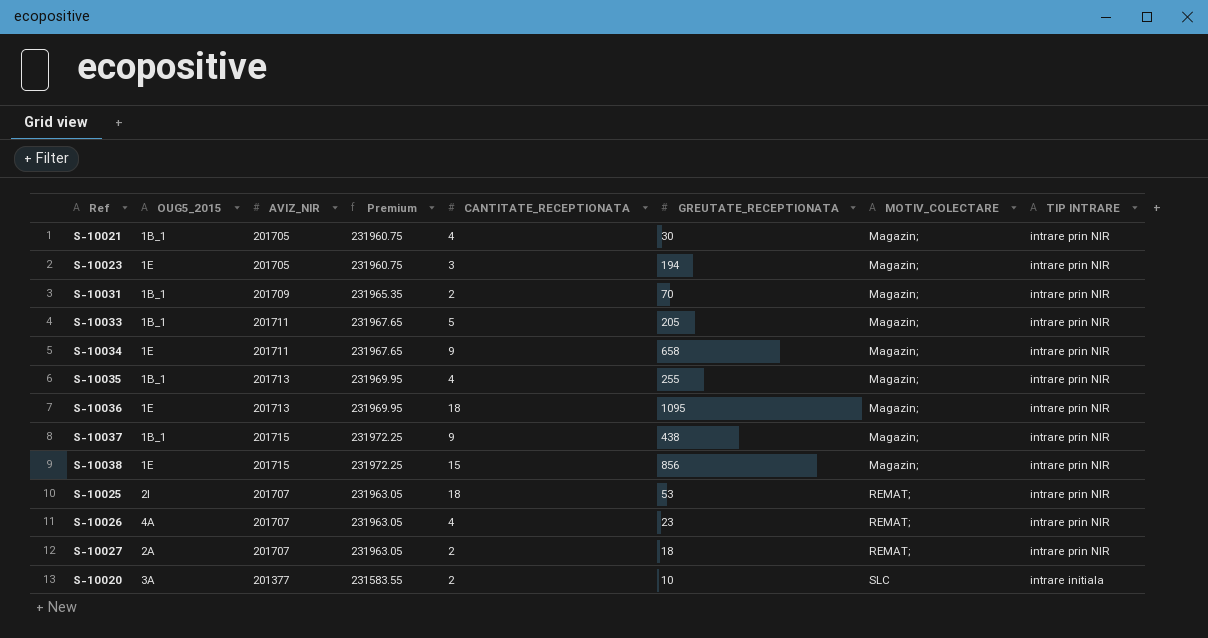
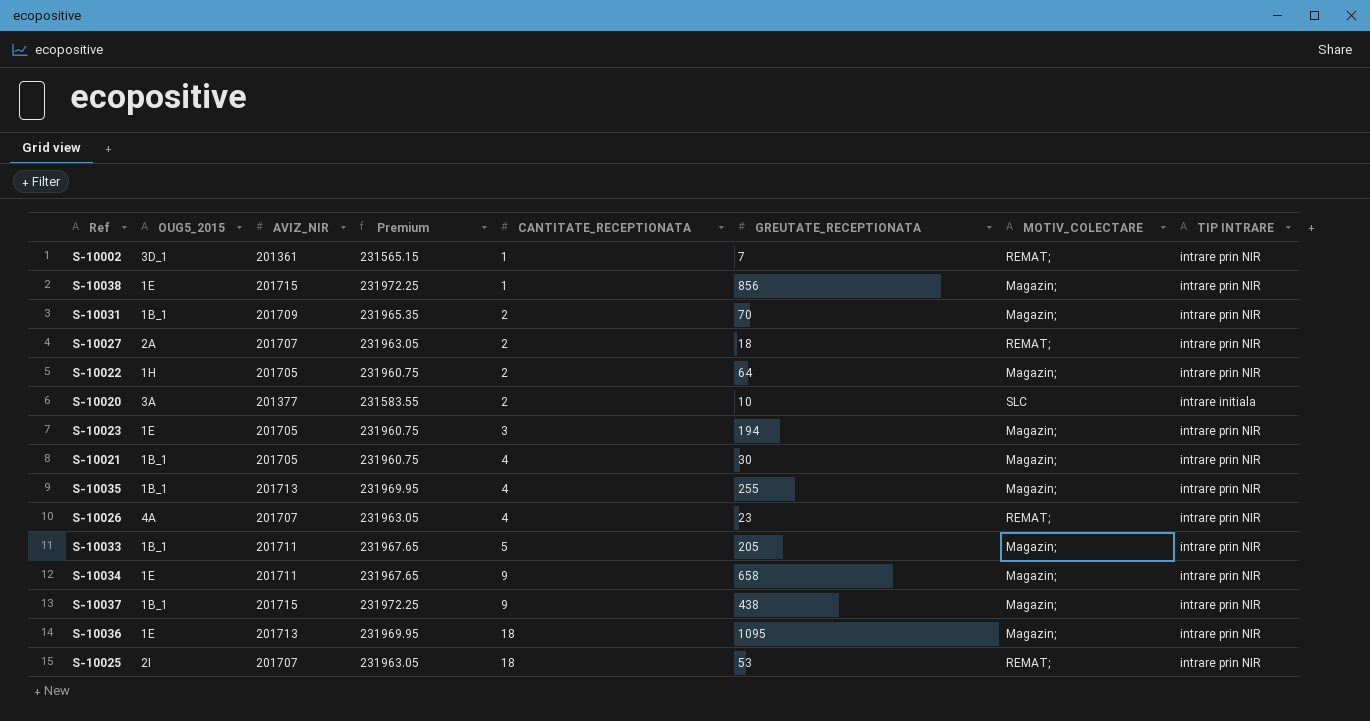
row order: MOTIV_COLECTARE ascending -> CANTITATE_RECEPTIONATA ascending
row S-10002: none -> 3D_1 | 201361 | 231565.15 | 1 | 7 | REMAT; | intrare prin NIR
S-10038 | CANTITATE_RECEPTIONATA: 15 -> 1
row S-10022: none -> 1H | 201705 | 231960.75 | 2 | 64 | Magazin; | intrare prin NIR

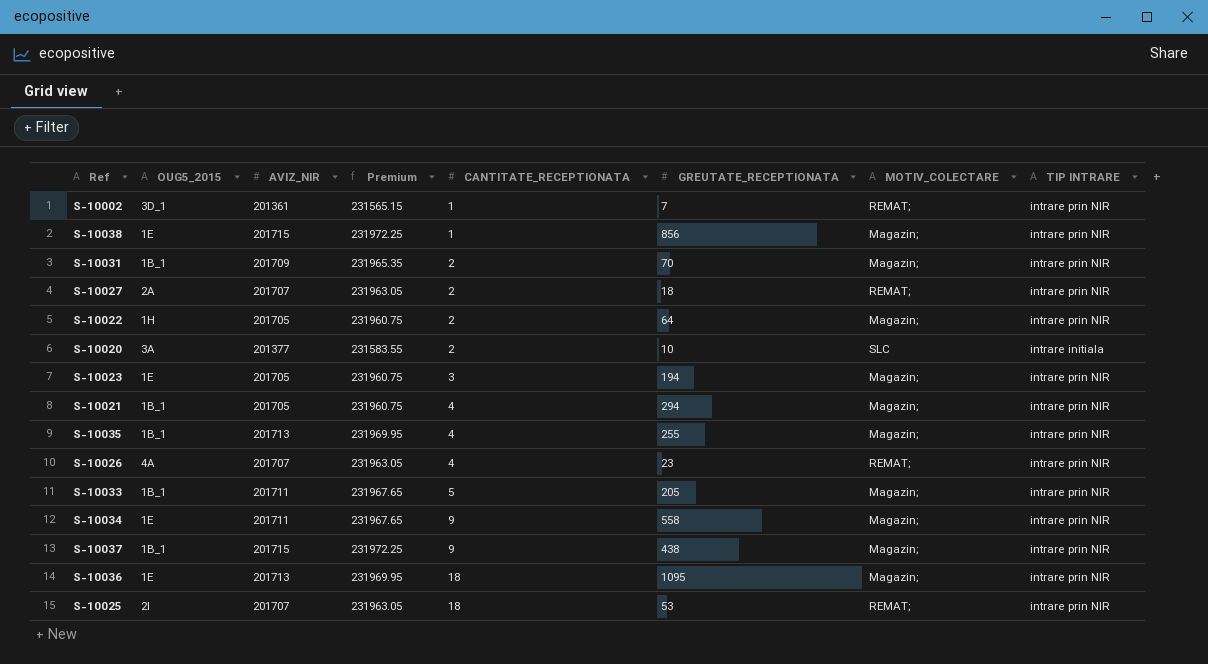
S-10021 | GREUTATE_RECEPTIONATA: 30 -> 294
S-10034 | GREUTATE_RECEPTIONATA: 658 -> 558

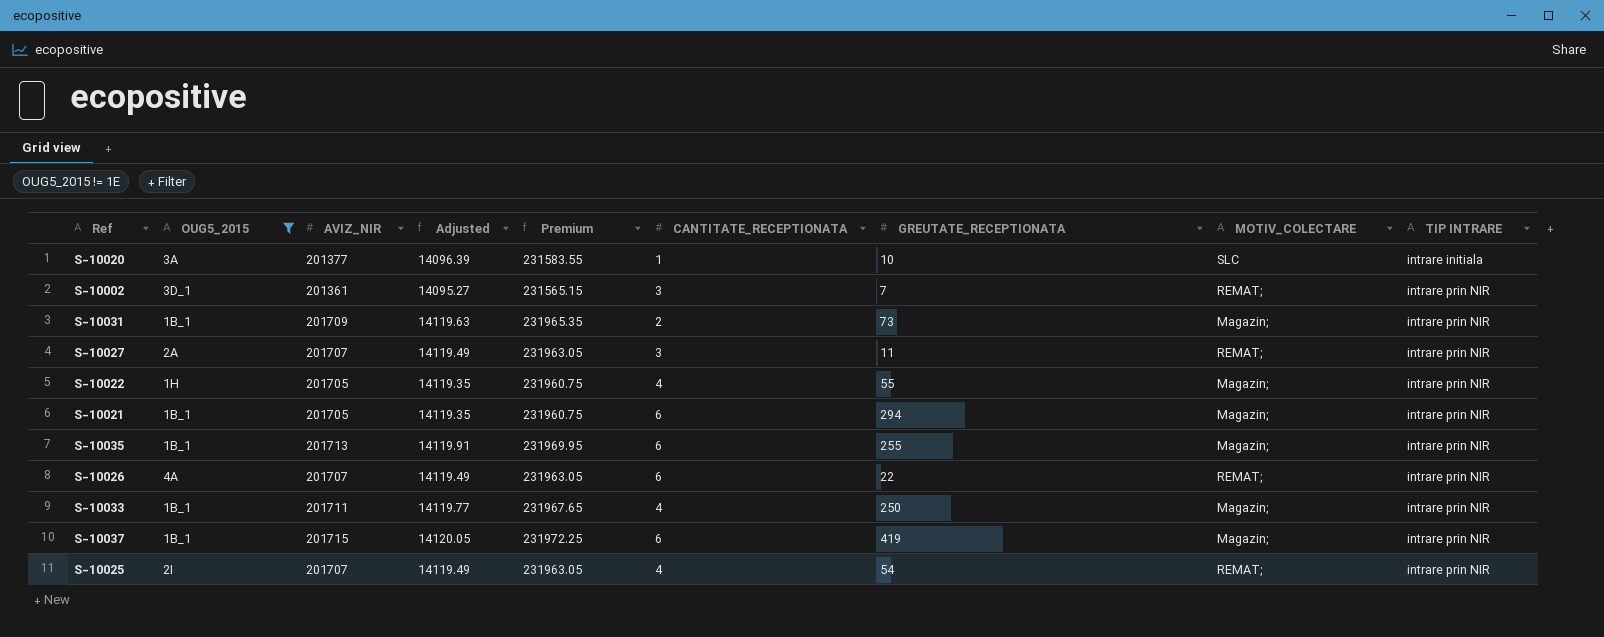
filter: none -> OUG5_2015 != 1E
row order: CANTITATE_RECEPTIONATA ascending -> TIP INTRARE ascending
column Adjusted | formula: none -> [AVIZ_NIR] * 0.07
S-10020 | CANTITATE_RECEPTIONATA: 2 -> 1
S-10002 | CANTITATE_RECEPTIONATA: 1 -> 3
S-10031 | GREUTATE_RECEPTIONATA: 70 -> 73
S-10027 | CANTITATE_RECEPTIONATA: 2 -> 3
S-10027 | GREUTATE_RECEPTIONATA: 18 -> 11
S-10022 | CANTITATE_RECEPTIONATA: 2 -> 4
S-10022 | GREUTATE_RECEPTIONATA: 64 -> 55
S-10021 | CANTITATE_RECEPTIONATA: 4 -> 6
S-10035 | CANTITATE_RECEPTIONATA: 4 -> 6
S-10026 | CANTITATE_RECEPTIONATA: 4 -> 6
S-10026 | GREUTATE_RECEPTIONATA: 23 -> 22
S-10033 | CANTITATE_RECEPTIONATA: 5 -> 4
S-10033 | GREUTATE_RECEPTIONATA: 205 -> 250
S-10037 | CANTITATE_RECEPTIONATA: 9 -> 6
S-10037 | GREUTATE_RECEPTIONATA: 438 -> 419
S-10025 | CANTITATE_RECEPTIONATA: 18 -> 4
S-10025 | GREUTATE_RECEPTIONATA: 53 -> 54

